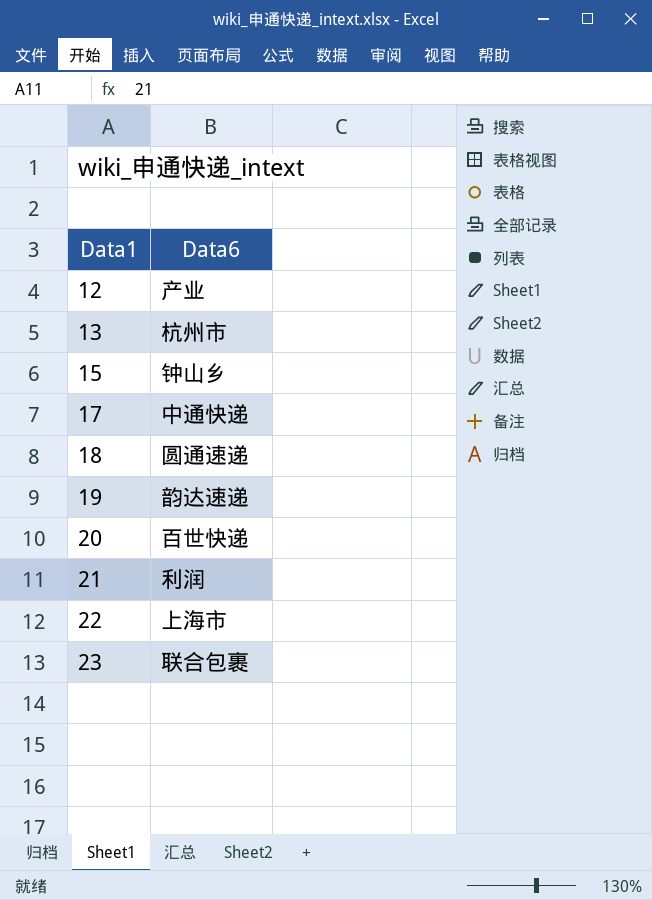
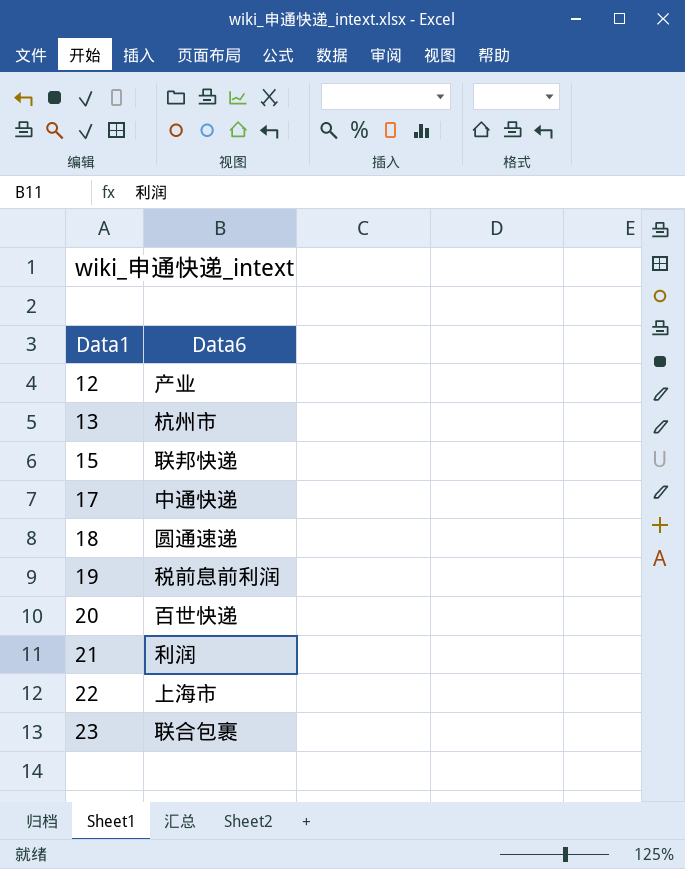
15 | Data6: 钟山乡 -> 联邦快递
19 | Data6: 韵达速递 -> 税前息前利润

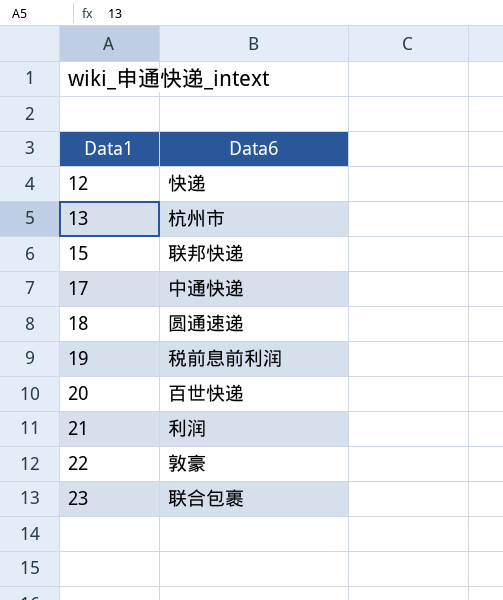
12 | Data6: 产业 -> 快递
22 | Data6: 上海市 -> 敦豪

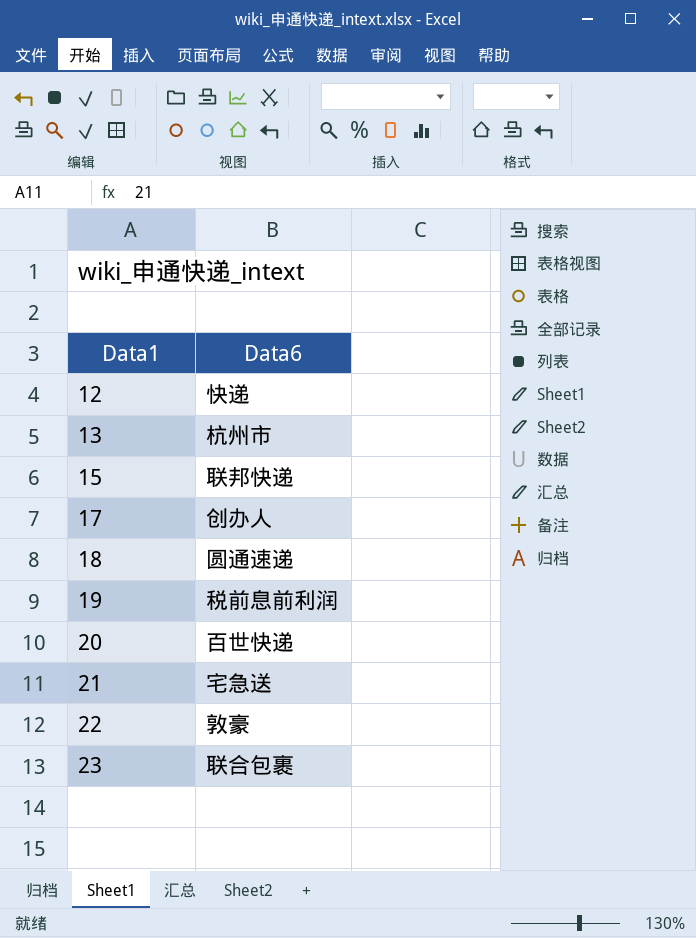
17 | Data6: 中通快递 -> 创办人
21 | Data6: 利润 -> 宅急送

